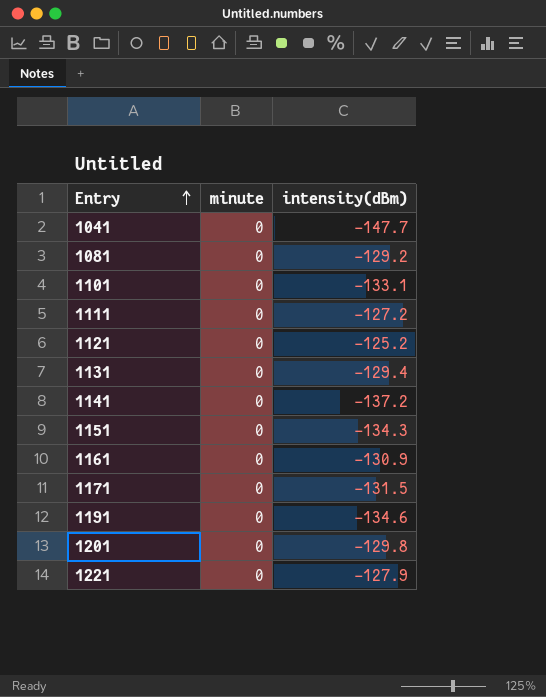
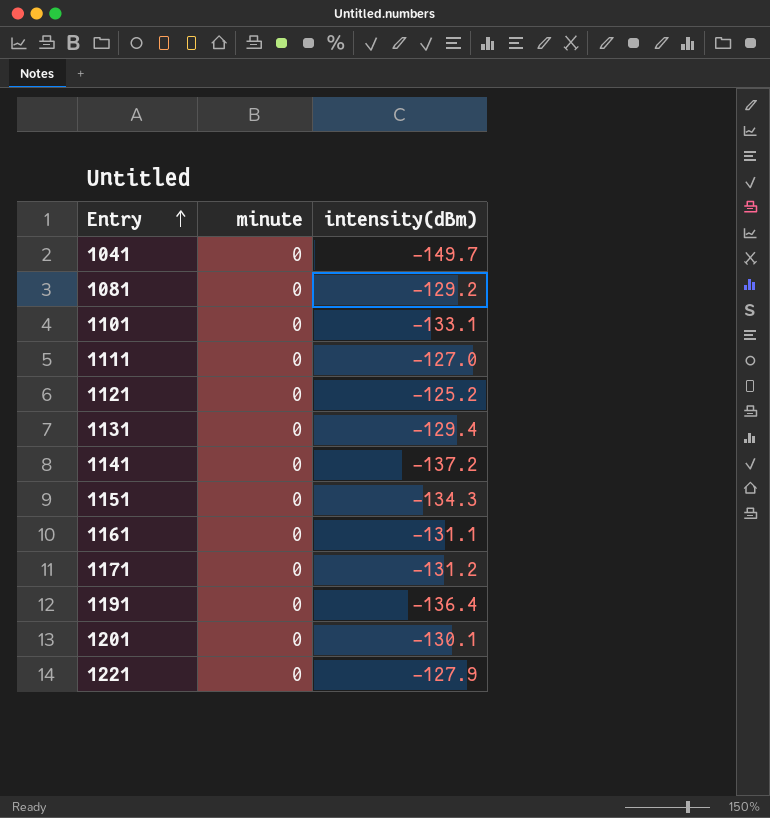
1041 | intensity(dBm): -147.7 -> -149.7
1111 | intensity(dBm): -127.2 -> -127.0
1161 | intensity(dBm): -130.9 -> -131.1
1171 | intensity(dBm): -131.5 -> -131.2
1191 | intensity(dBm): -134.6 -> -136.4
1201 | intensity(dBm): -129.8 -> -130.1

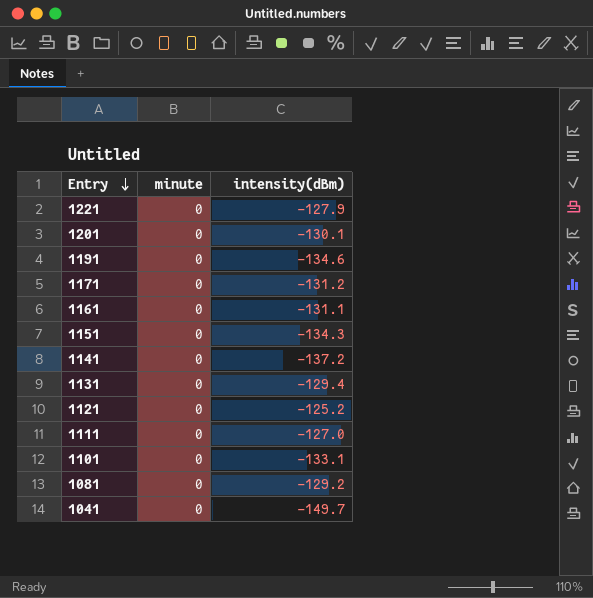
row order: Entry ascending -> Entry descending
1191 | intensity(dBm): -136.4 -> -134.6

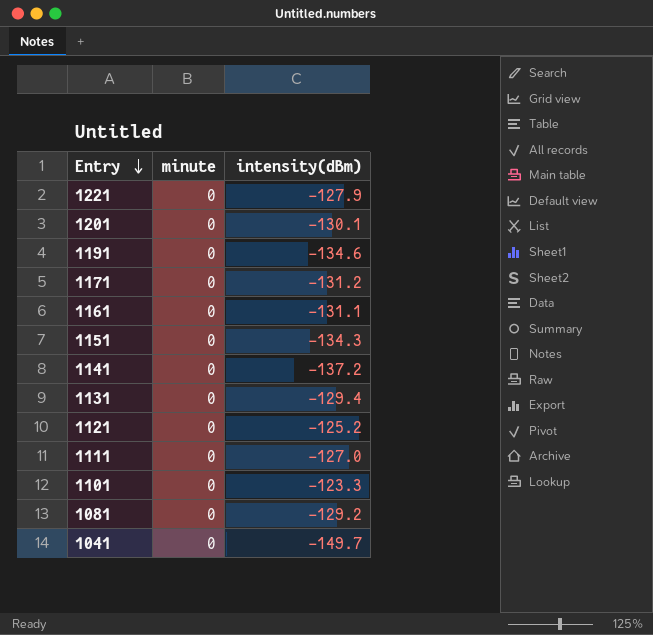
1101 | intensity(dBm): -133.1 -> -123.3

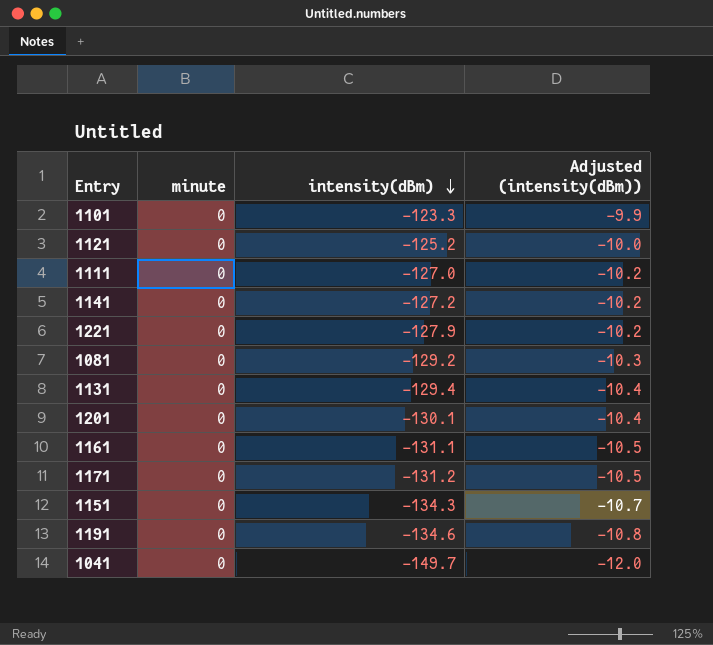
row order: Entry descending -> intensity(dBm) descending
column Adjusted (intensity(dBm)) | formula: none -> [intensity(dBm)] * 0.08
1141 | intensity(dBm): -137.2 -> -127.2

